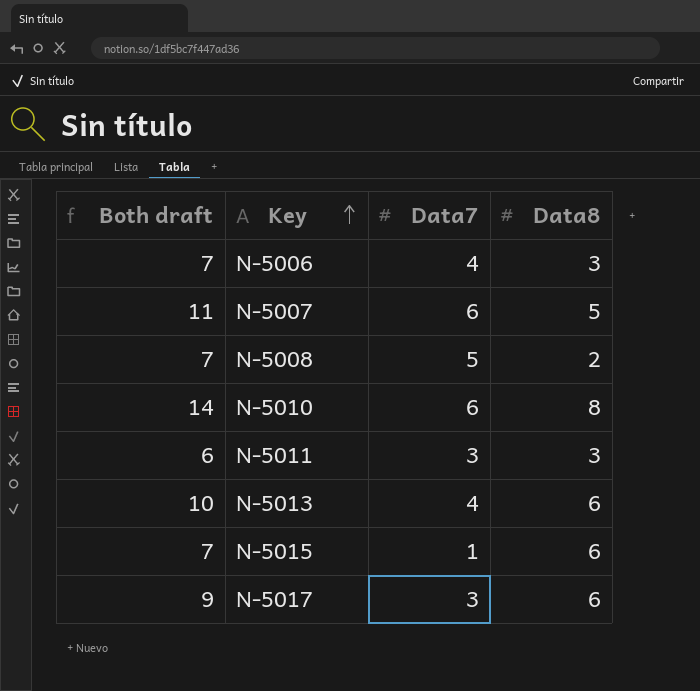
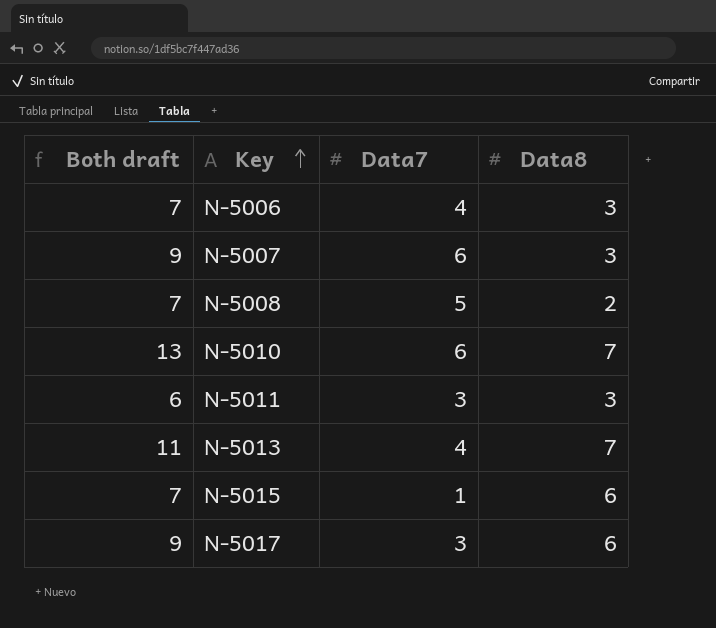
N-5007 | Both draft: 11 -> 9
N-5007 | Data8: 5 -> 3
N-5010 | Both draft: 14 -> 13
N-5010 | Data8: 8 -> 7
N-5013 | Both draft: 10 -> 11
N-5013 | Data8: 6 -> 7

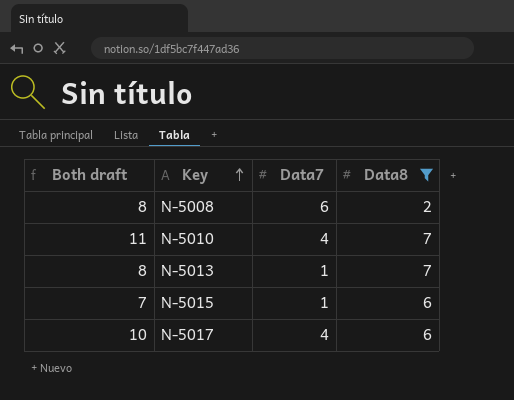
filter: none -> Data8 != 3
N-5008 | Both draft: 7 -> 8
N-5008 | Data7: 5 -> 6
N-5010 | Both draft: 13 -> 11
N-5010 | Data7: 6 -> 4
N-5013 | Both draft: 11 -> 8
N-5013 | Data7: 4 -> 1
N-5017 | Both draft: 9 -> 10
N-5017 | Data7: 3 -> 4

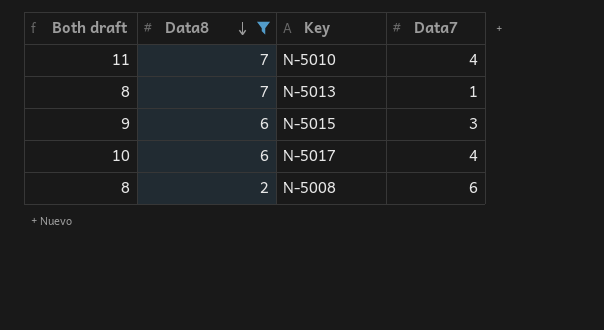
row order: Key ascending -> Data8 descending
column Data8 | position: 4 -> 2
N-5015 | Both draft: 7 -> 9
N-5015 | Data7: 1 -> 3

